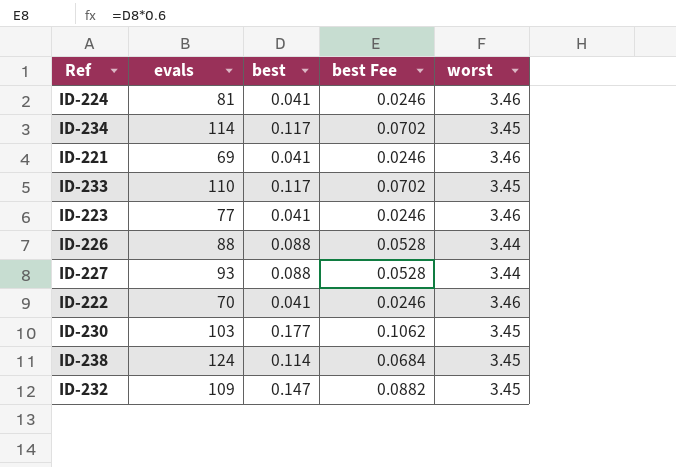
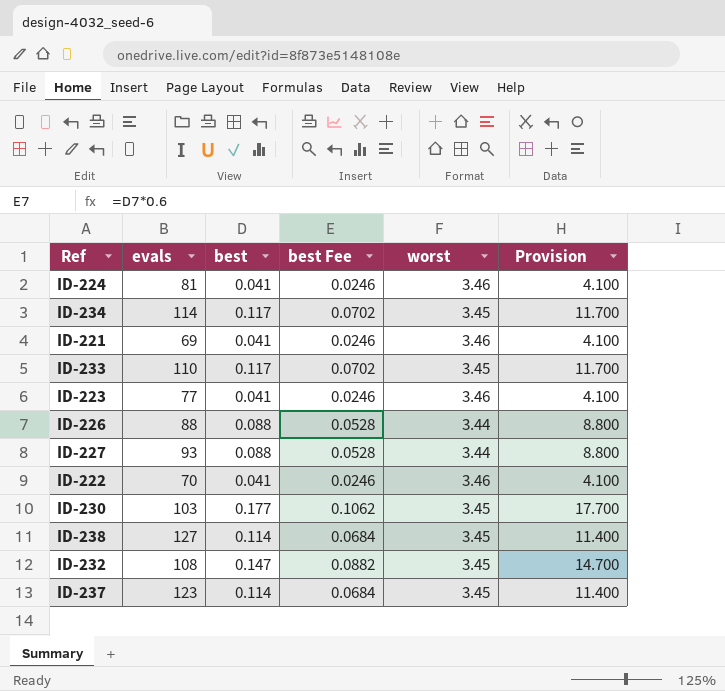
column Provision | formula: none -> [best] * 100
ID-238 | evals: 124 -> 127
ID-232 | evals: 109 -> 108
row ID-237: none -> 123 | 0.114 | 0.0684 | 3.45 | 11.400

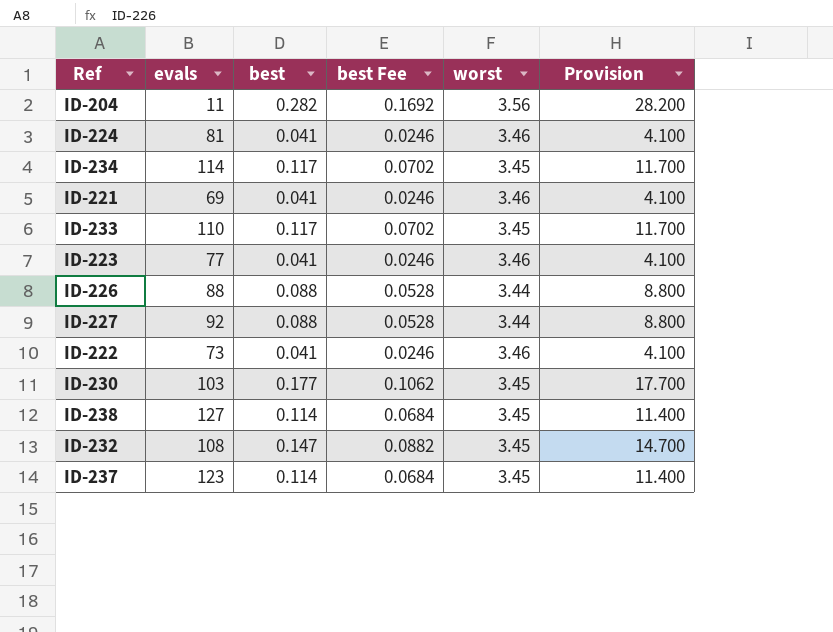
row ID-204: none -> 11 | 0.282 | 0.1692 | 3.56 | 28.200
ID-227 | evals: 93 -> 92
ID-222 | evals: 70 -> 73

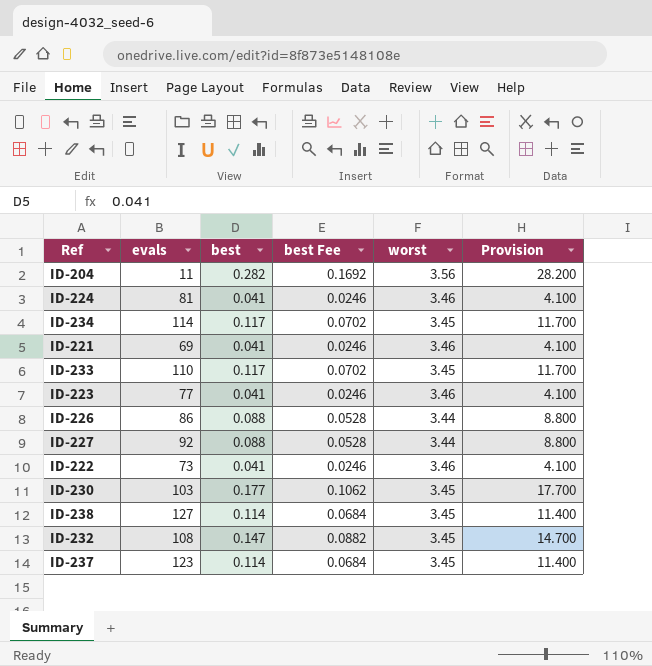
ID-226 | evals: 88 -> 86

